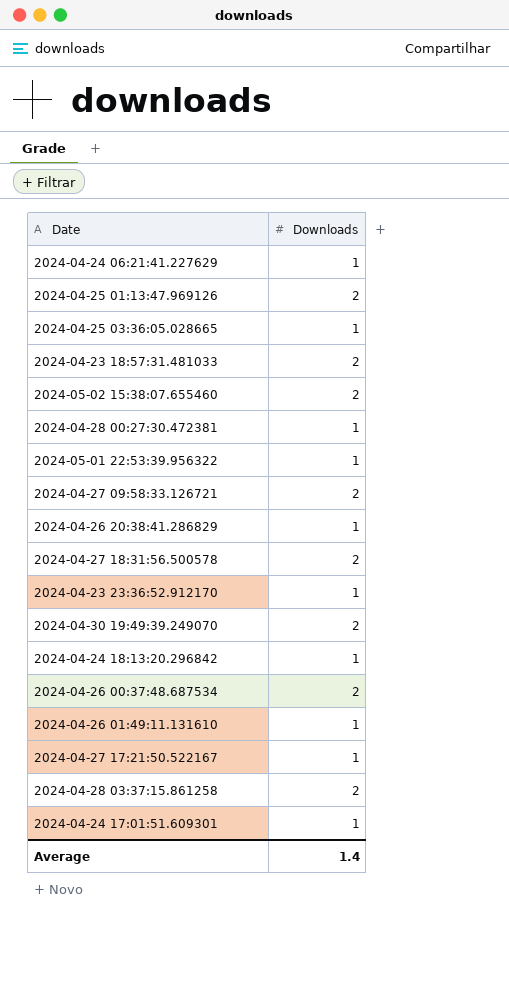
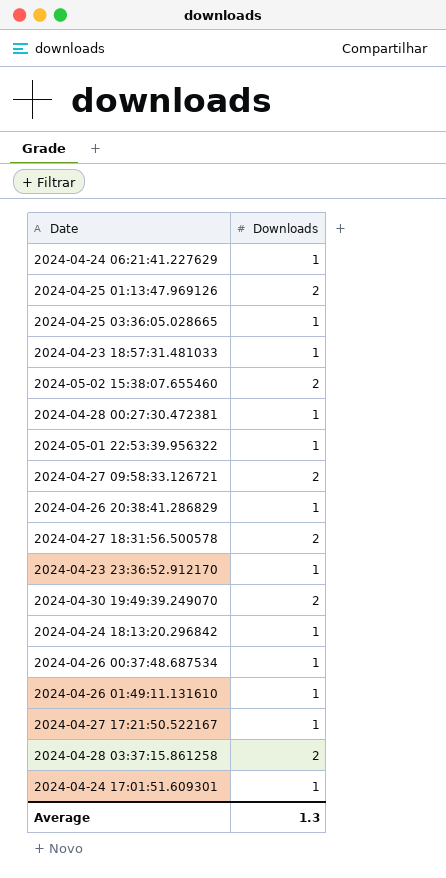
2024-04-23 18:57:31.481033 | Downloads: 2 -> 1
2024-04-26 00:37:48.687534 | Downloads: 2 -> 1
Average | Downloads: 1.4 -> 1.3

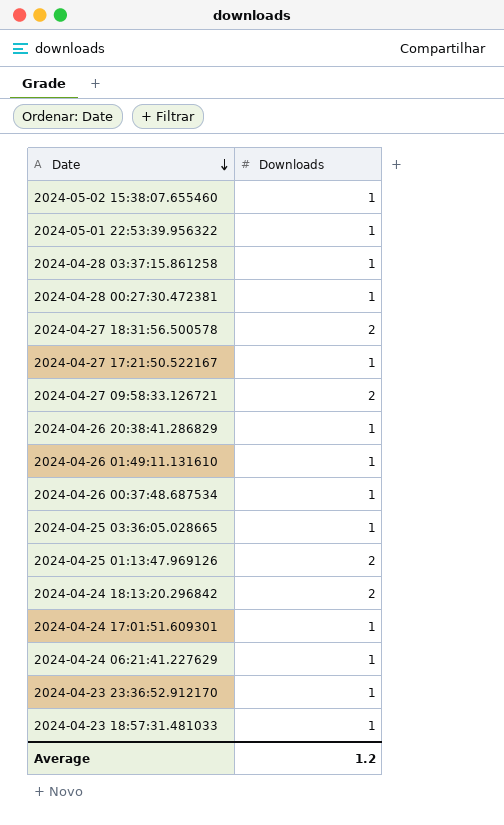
row order: none -> Date descending
row 2024-04-30 19:49:39.249070: 2 -> none
2024-05-02 15:38:07.655460 | Downloads: 2 -> 1
2024-04-28 03:37:15.861258 | Downloads: 2 -> 1
2024-04-24 18:13:20.296842 | Downloads: 1 -> 2
Average | Downloads: 1.3 -> 1.2

